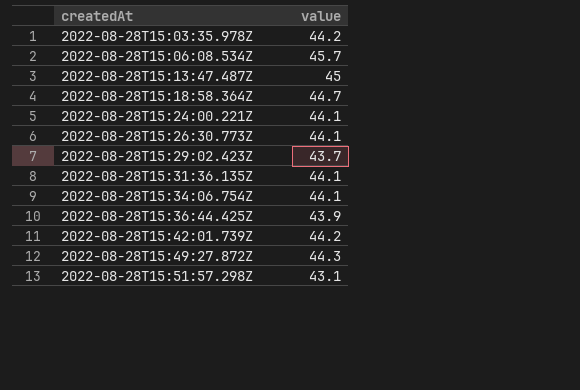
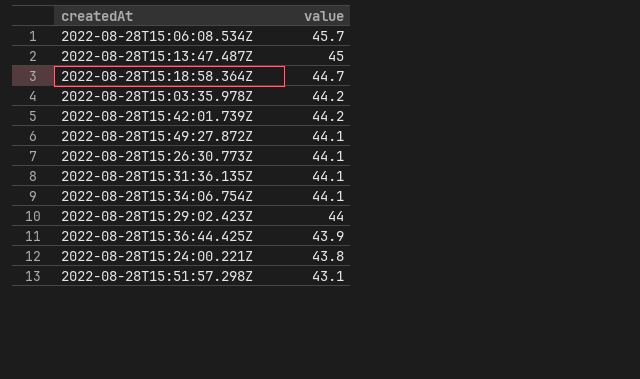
row order: createdAt ascending -> value descending
2022-08-28T15:49:27.872Z | value: 44.3 -> 44.1
2022-08-28T15:29:02.423Z | value: 43.7 -> 44
2022-08-28T15:24:00.221Z | value: 44.1 -> 43.8

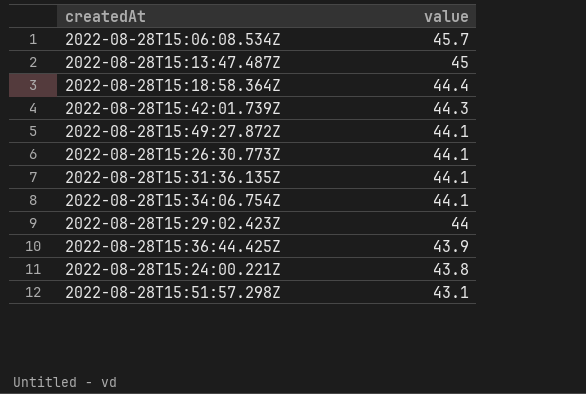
row 2022-08-28T15:03:35.978Z: 44.2 -> none
2022-08-28T15:18:58.364Z | value: 44.7 -> 44.4
2022-08-28T15:42:01.739Z | value: 44.2 -> 44.3

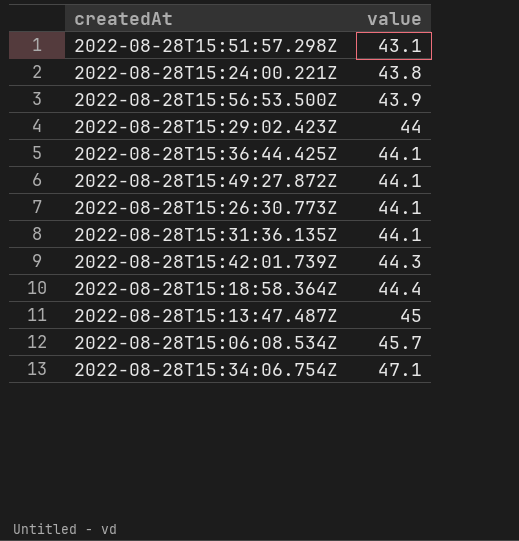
row order: value descending -> value ascending
row 2022-08-28T15:56:53.500Z: none -> 43.9
2022-08-28T15:36:44.425Z | value: 43.9 -> 44.1
2022-08-28T15:34:06.754Z | value: 44.1 -> 47.1

